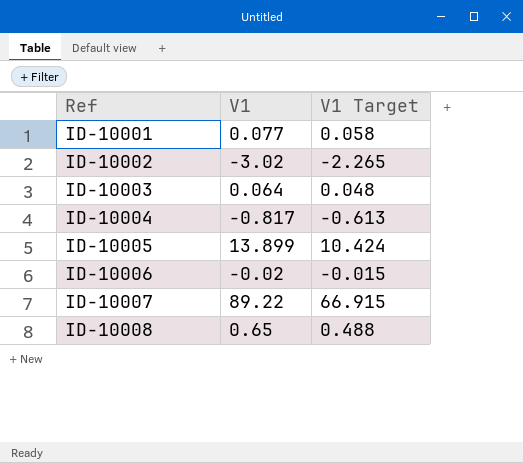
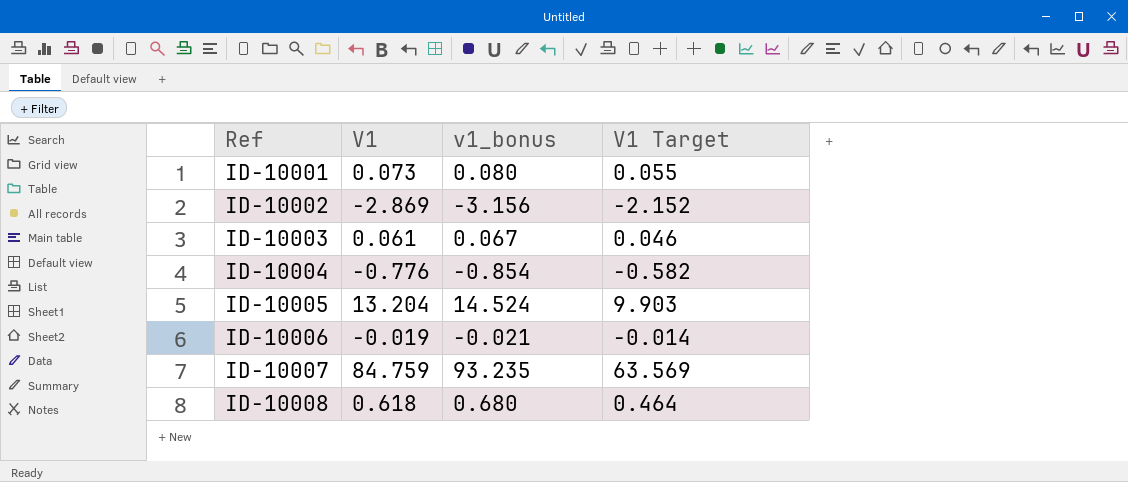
column v1_bonus | formula: none -> [V1] * 1.1
ID-10001 | V1: 0.077 -> 0.073
ID-10001 | V1 Target: 0.058 -> 0.055
ID-10002 | V1: -3.02 -> -2.869
ID-10002 | V1 Target: -2.265 -> -2.152
ID-10003 | V1: 0.064 -> 0.061
ID-10003 | V1 Target: 0.048 -> 0.046
ID-10004 | V1: -0.817 -> -0.776
ID-10004 | V1 Target: -0.613 -> -0.582
ID-10005 | V1: 13.899 -> 13.204
ID-10005 | V1 Target: 10.424 -> 9.903
ID-10006 | V1: -0.02 -> -0.019
ID-10006 | V1 Target: -0.015 -> -0.014
ID-10007 | V1: 89.22 -> 84.759
ID-10007 | V1 Target: 66.915 -> 63.569
ID-10008 | V1: 0.65 -> 0.618
ID-10008 | V1 Target: 0.488 -> 0.464

